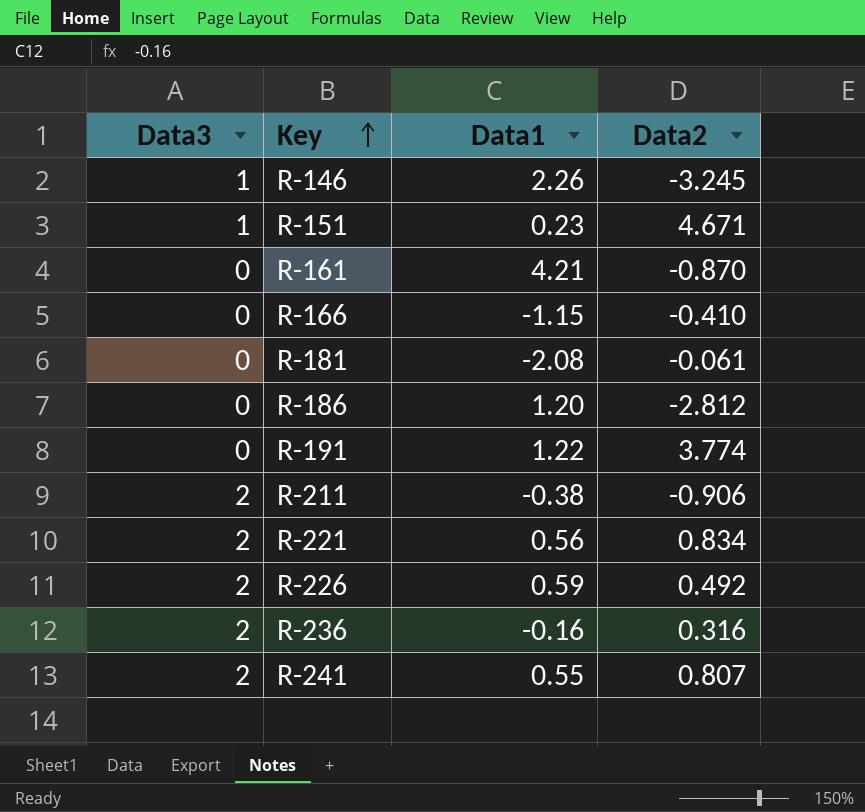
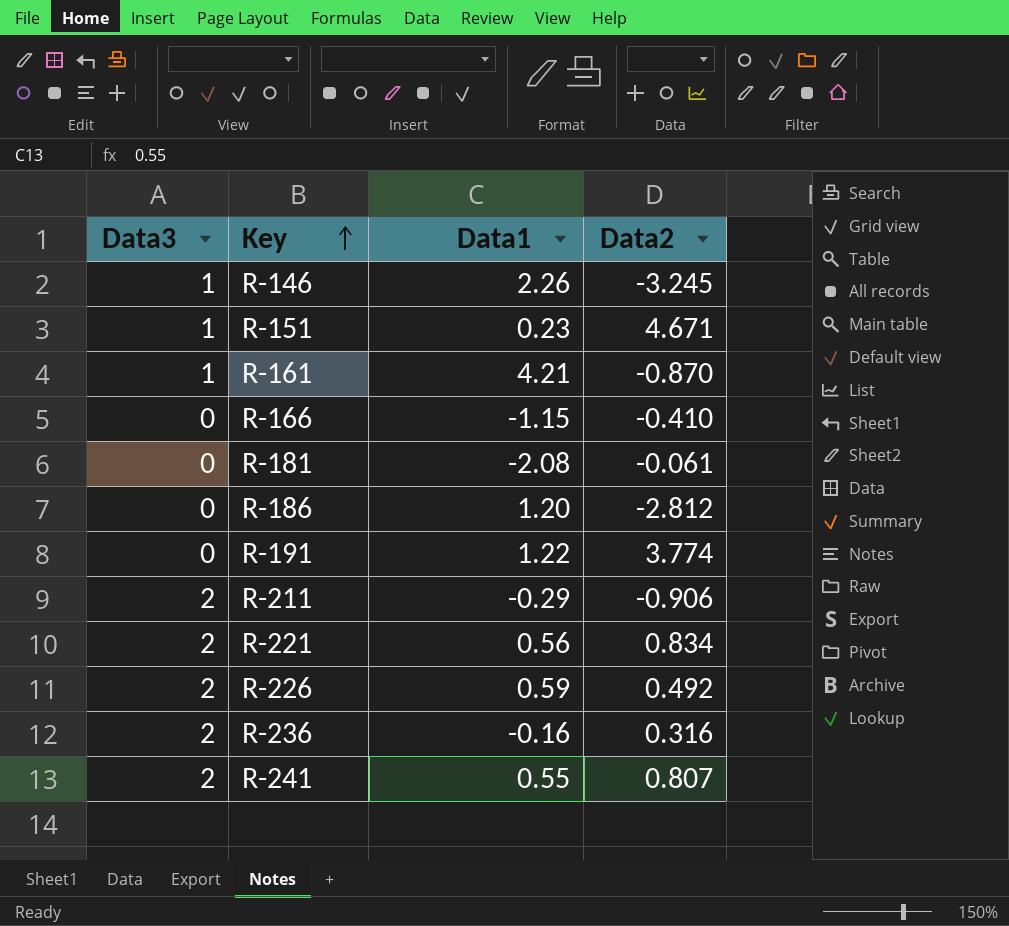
R-161 | Data3: 0 -> 1
R-211 | Data1: -0.38 -> -0.29

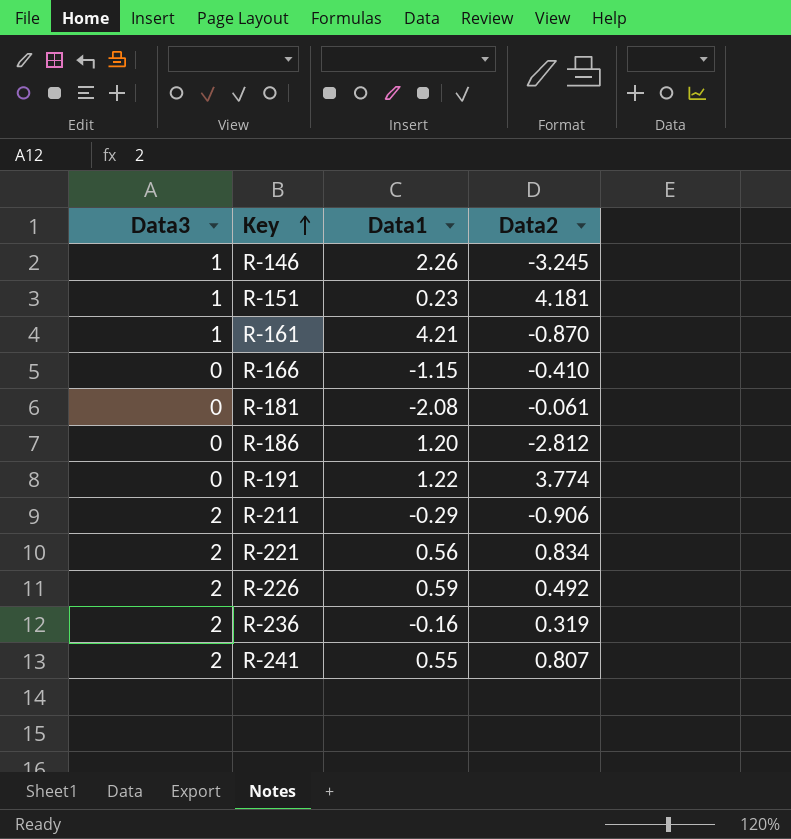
R-151 | Data2: 4.671 -> 4.181
R-236 | Data2: 0.316 -> 0.319

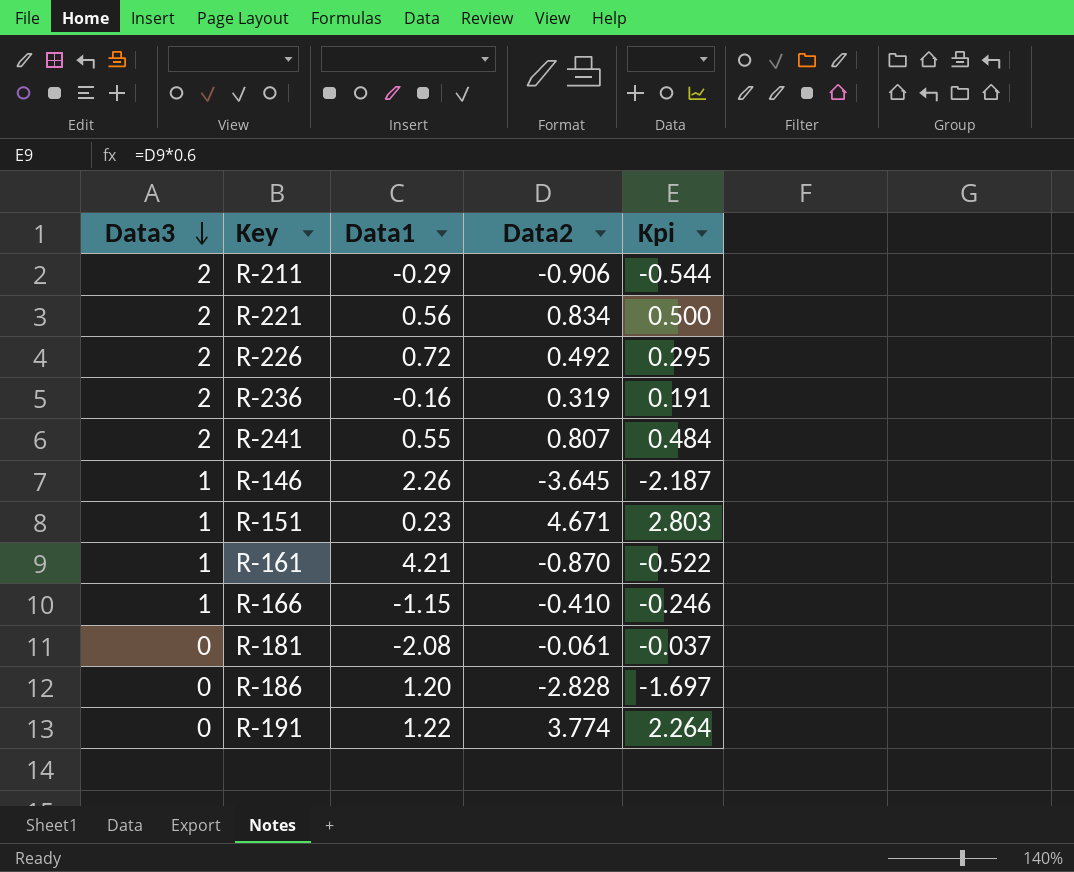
row order: Key ascending -> Data3 descending
column Kpi | formula: none -> [Data2] * 0.6
R-226 | Data1: 0.59 -> 0.72
R-146 | Data2: -3.245 -> -3.645
R-151 | Data2: 4.181 -> 4.671
R-166 | Data3: 0 -> 1
R-186 | Data2: -2.812 -> -2.828

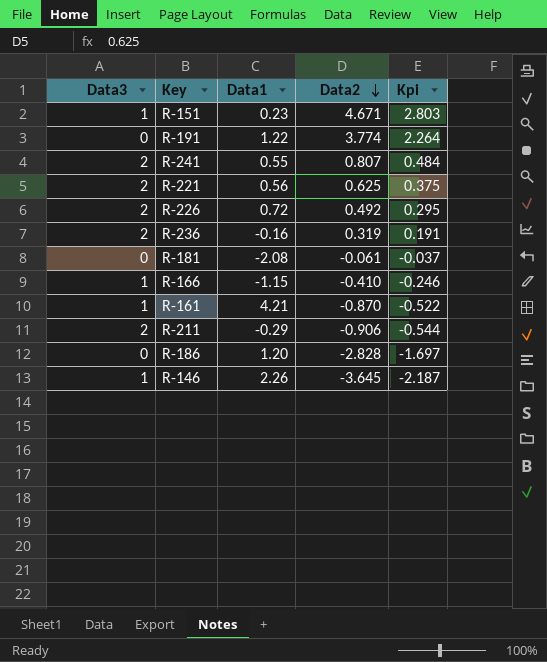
row order: Data3 descending -> Data2 descending
R-221 | Data2: 0.834 -> 0.625
R-221 | Kpi: 0.500 -> 0.375

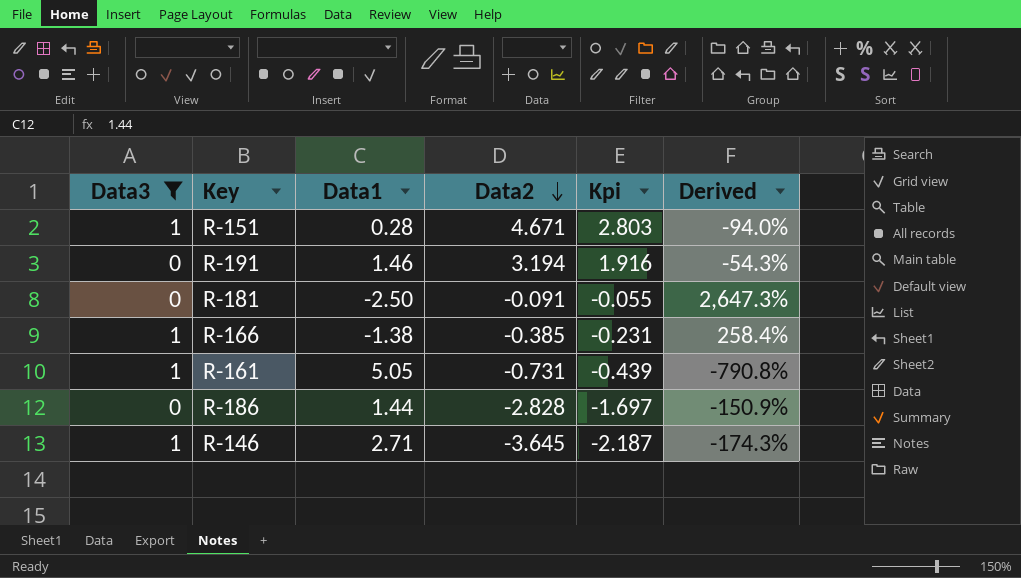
filter: none -> Data3 != 2
column Derived | formula: none -> ([Data1] - [Data2]) / [Data2]
R-151 | Data1: 0.23 -> 0.28
R-191 | Data1: 1.22 -> 1.46
R-191 | Data2: 3.774 -> 3.194
R-191 | Kpi: 2.264 -> 1.916
R-181 | Data1: -2.08 -> -2.50
R-181 | Data2: -0.061 -> -0.091
R-181 | Kpi: -0.037 -> -0.055
R-166 | Data1: -1.15 -> -1.38
R-166 | Data2: -0.410 -> -0.385
R-166 | Kpi: -0.246 -> -0.231
R-161 | Data1: 4.21 -> 5.05
R-161 | Data2: -0.870 -> -0.731
R-161 | Kpi: -0.522 -> -0.439
R-186 | Data1: 1.20 -> 1.44
R-146 | Data1: 2.26 -> 2.71

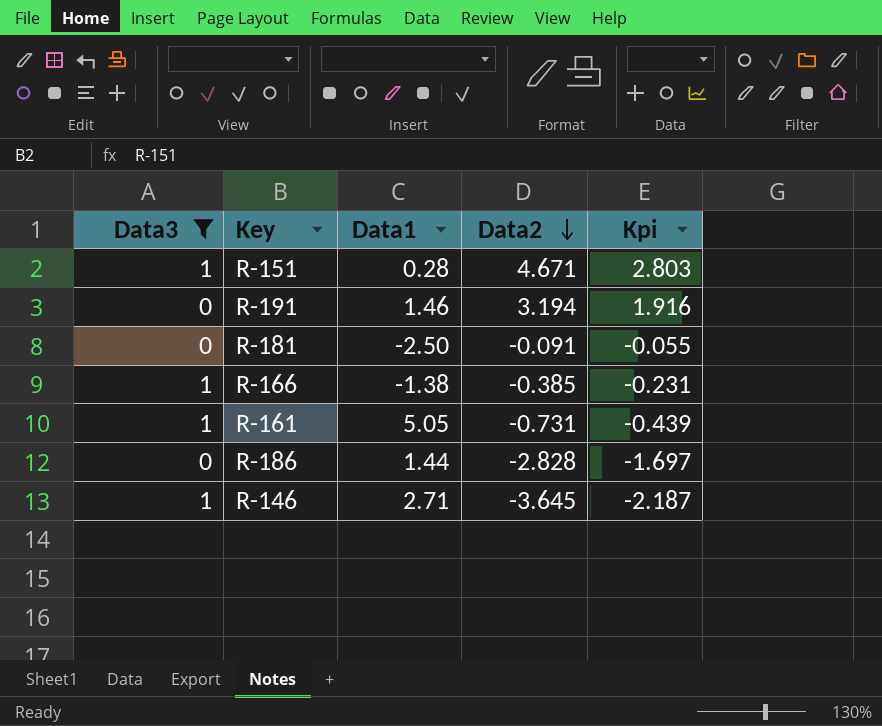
column Derived | formula: ([Data1] - [Data2]) / [Data2] -> none

